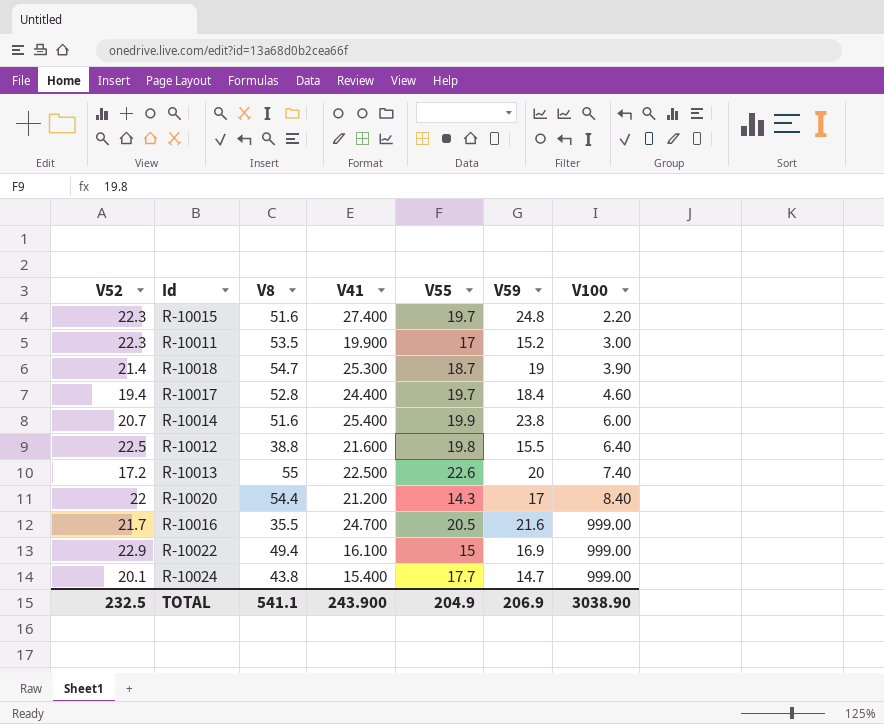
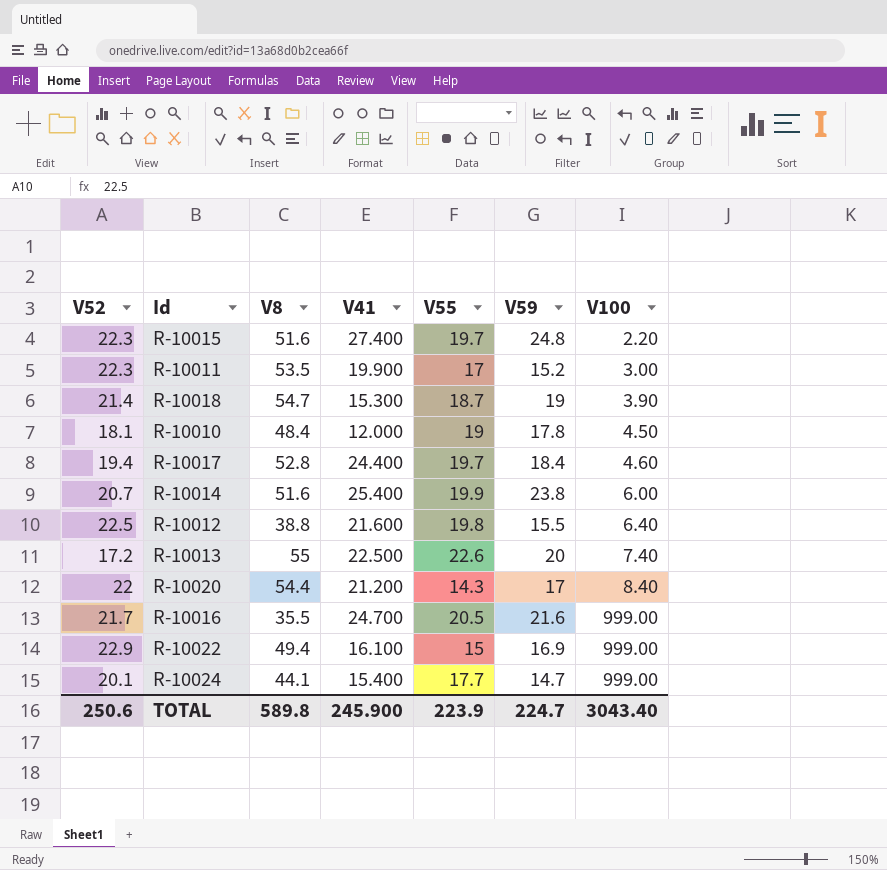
R-10018 | V41: 25.300 -> 15.300
row R-10010: none -> 18.1 | 48.4 | 12.000 | 19 | 17.8 | 4.50
R-10024 | V8: 43.8 -> 44.1
TOTAL | V52: 232.5 -> 250.6
TOTAL | V8: 541.1 -> 589.8
TOTAL | V41: 243.900 -> 245.900
TOTAL | V55: 204.9 -> 223.9
TOTAL | V59: 206.9 -> 224.7
TOTAL | V100: 3038.90 -> 3043.40

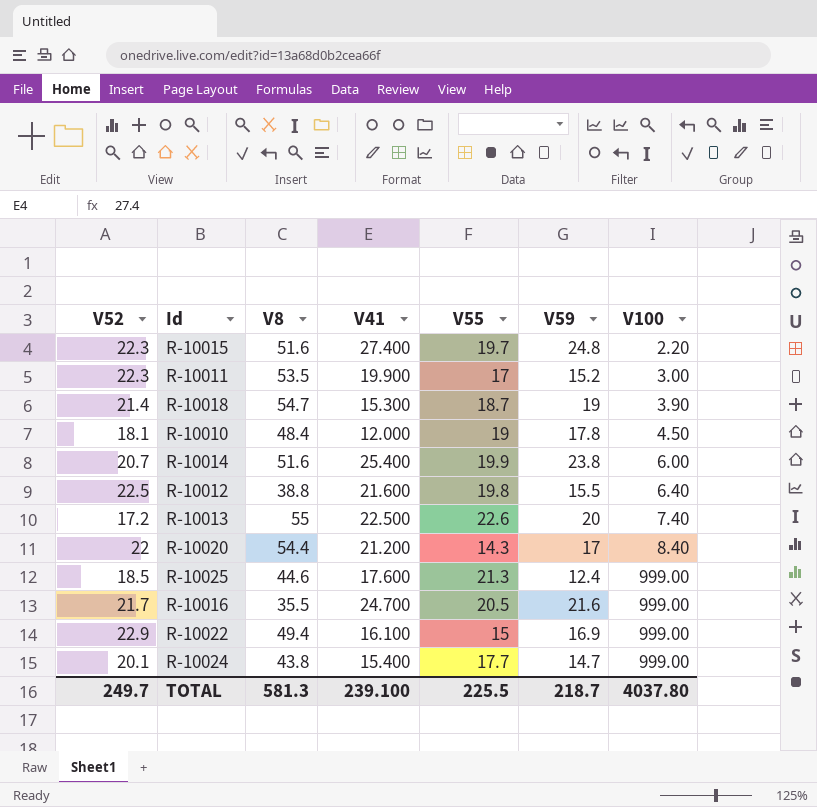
row R-10017: 19.4 | 52.8 | 24.400 | 19.7 | 18.4 | 4.60 -> none
row R-10025: none -> 18.5 | 44.6 | 17.600 | 21.3 | 12.4 | 999.00
R-10024 | V8: 44.1 -> 43.8
TOTAL | V52: 250.6 -> 249.7
TOTAL | V8: 589.8 -> 581.3
TOTAL | V41: 245.900 -> 239.100
TOTAL | V55: 223.9 -> 225.5
TOTAL | V59: 224.7 -> 218.7
TOTAL | V100: 3043.40 -> 4037.80

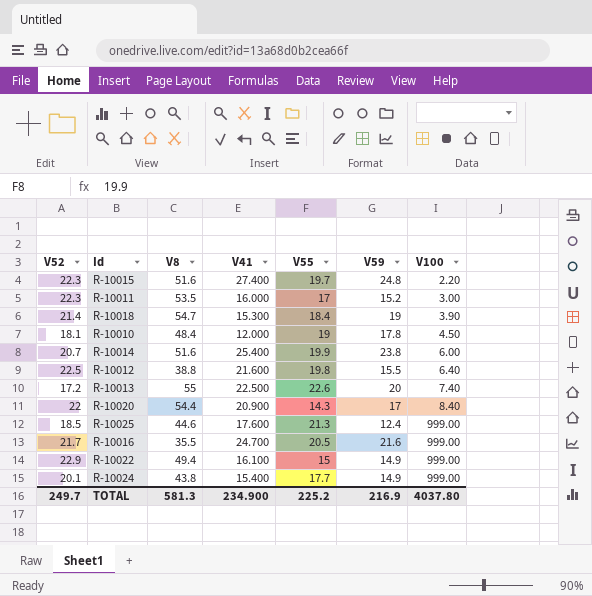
R-10011 | V41: 19.900 -> 16.000
R-10018 | V55: 18.7 -> 18.4
R-10020 | V41: 21.200 -> 20.900
R-10022 | V59: 16.9 -> 14.9
R-10024 | V59: 14.7 -> 14.9
TOTAL | V41: 239.100 -> 234.900
TOTAL | V55: 225.5 -> 225.2
TOTAL | V59: 218.7 -> 216.9

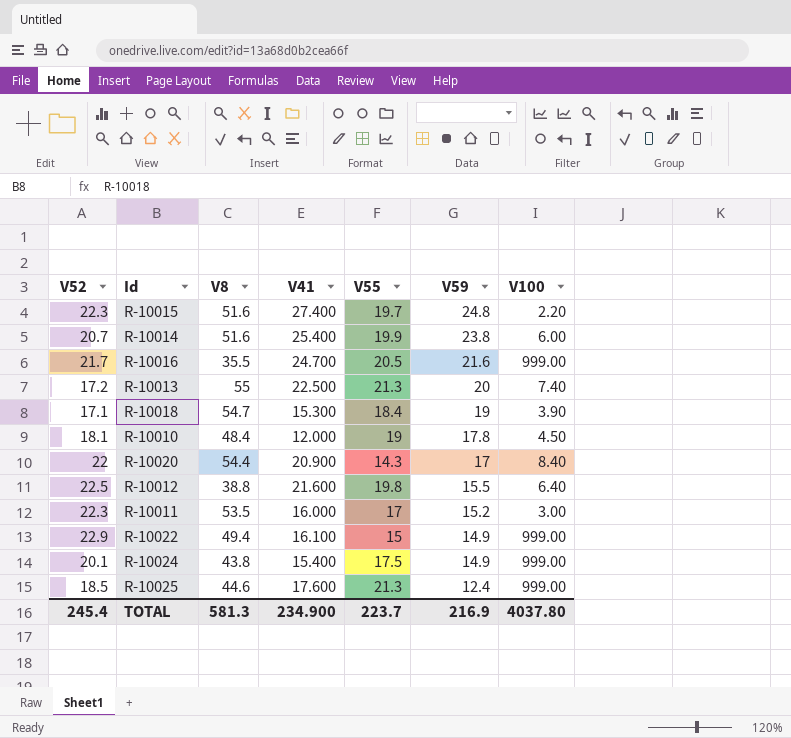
row order: V100 ascending -> V59 descending
R-10013 | V55: 22.6 -> 21.3
R-10018 | V52: 21.4 -> 17.1
R-10024 | V55: 17.7 -> 17.5
TOTAL | V52: 249.7 -> 245.4
TOTAL | V55: 225.2 -> 223.7

